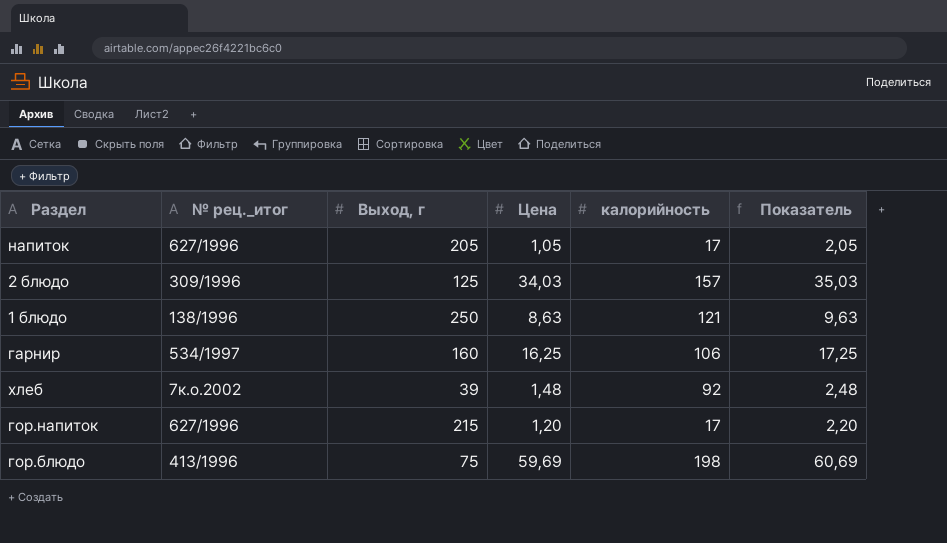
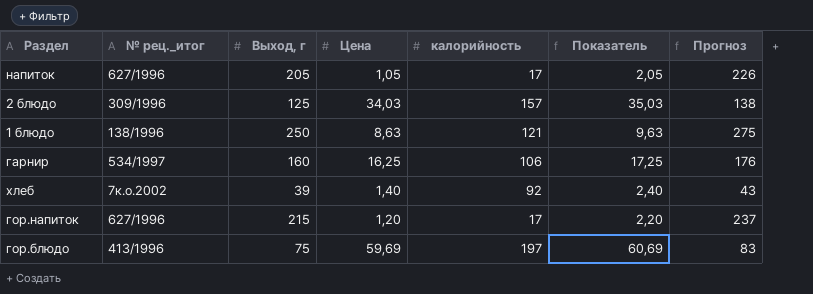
column Прогноз | formula: none -> [Выход, г] * 1,1
хлеб | Цена: 1,48 -> 1,40
хлеб | Показатель: 2,48 -> 2,40
гор.блюдо | калорийность: 198 -> 197

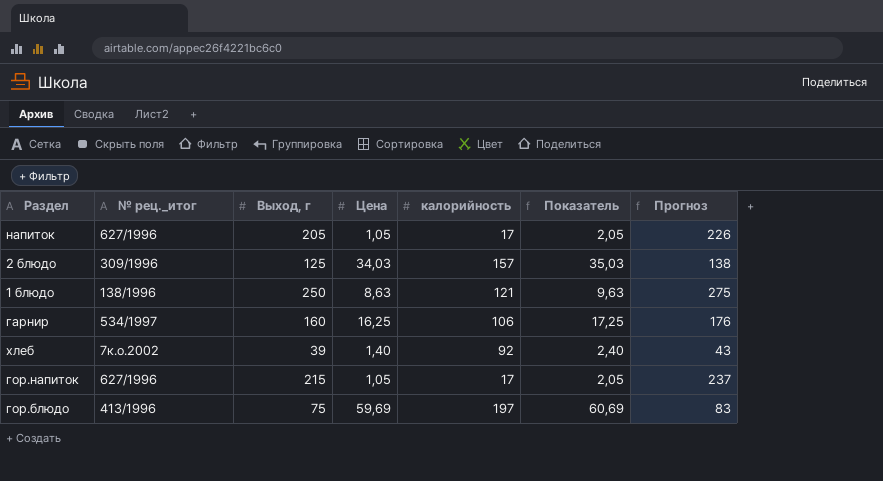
гор.напиток | Цена: 1,20 -> 1,05
гор.напиток | Показатель: 2,20 -> 2,05

